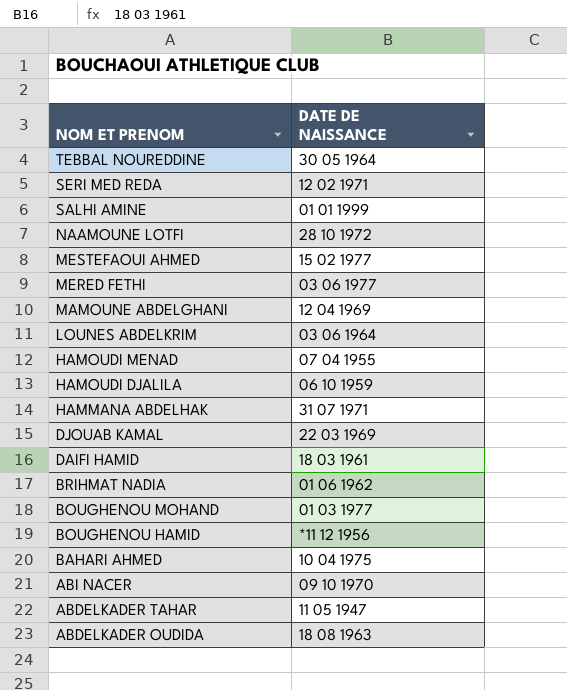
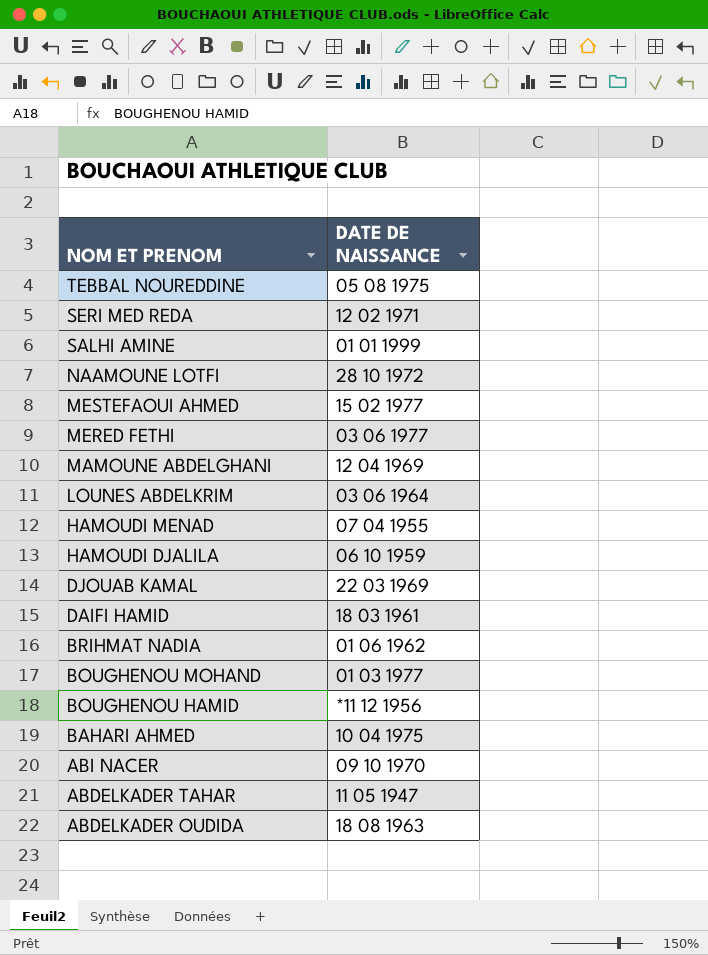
row HAMMANA ABDELHAK: 31 07 1971 -> none
TEBBAL NOUREDDINE | DATE DE NAISSANCE: 30 05 1964 -> 05 08 1975

